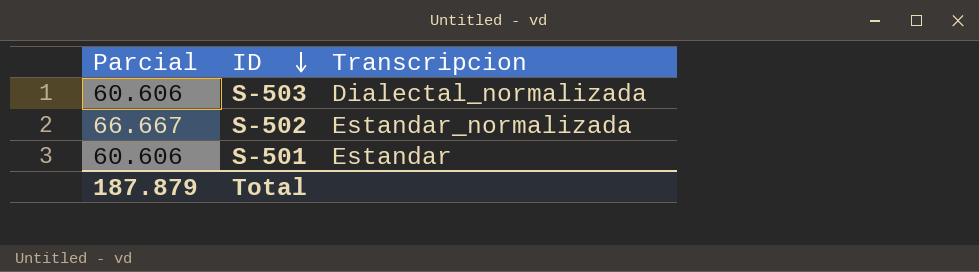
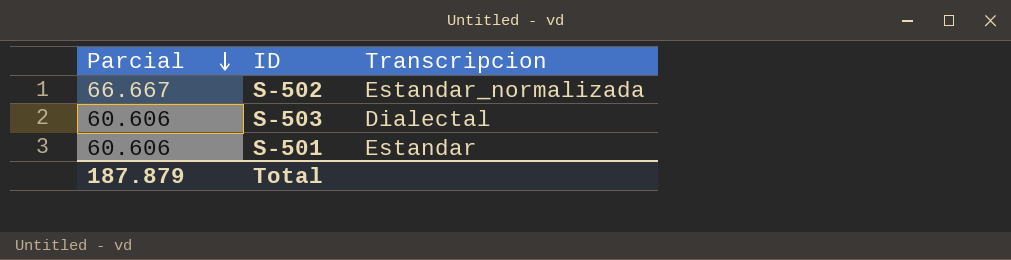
row order: ID descending -> Parcial descending
S-503 | Transcripcion: Dialectal_normalizada -> Dialectal

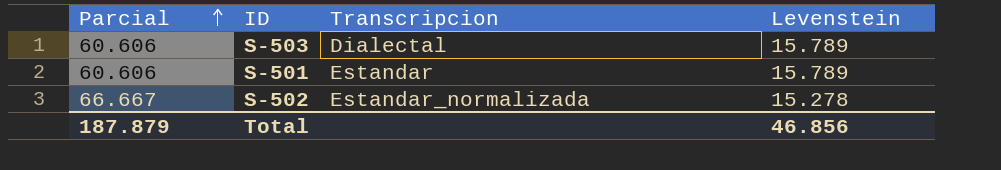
row order: Parcial descending -> Parcial ascending
column Levenstein | position: none -> 4

